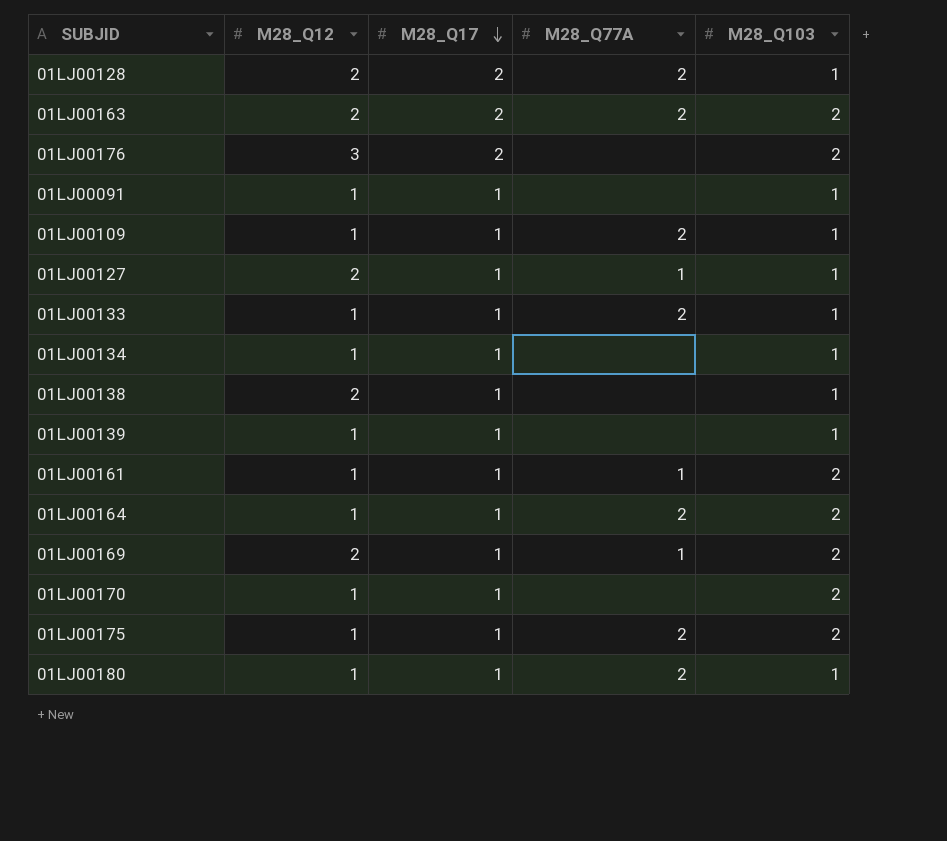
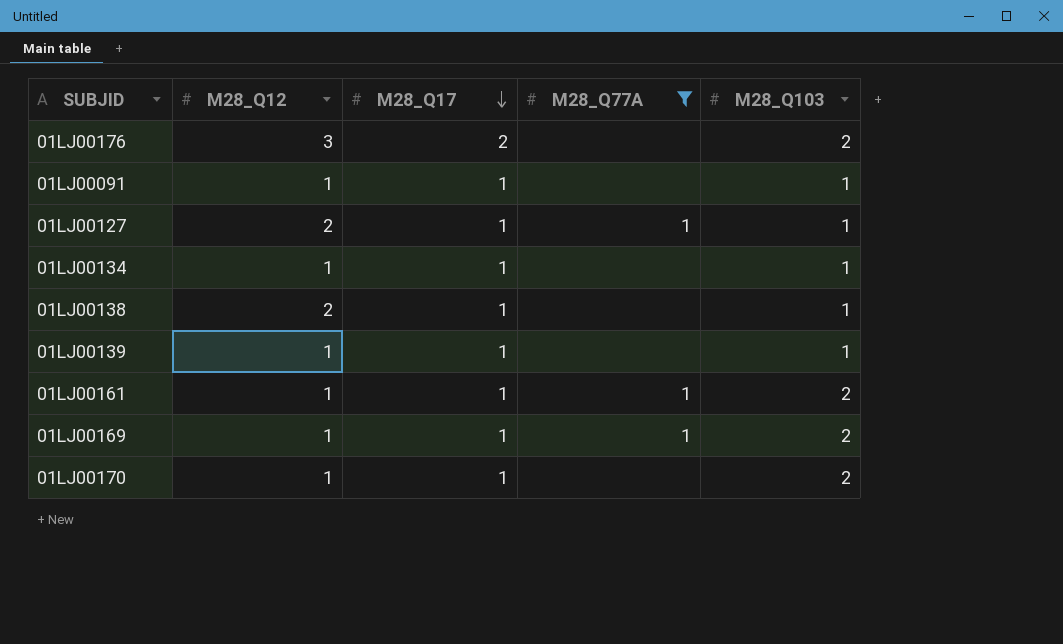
filter: none -> M28_Q77A != 2
01LJ00169 | M28_Q12: 2 -> 1

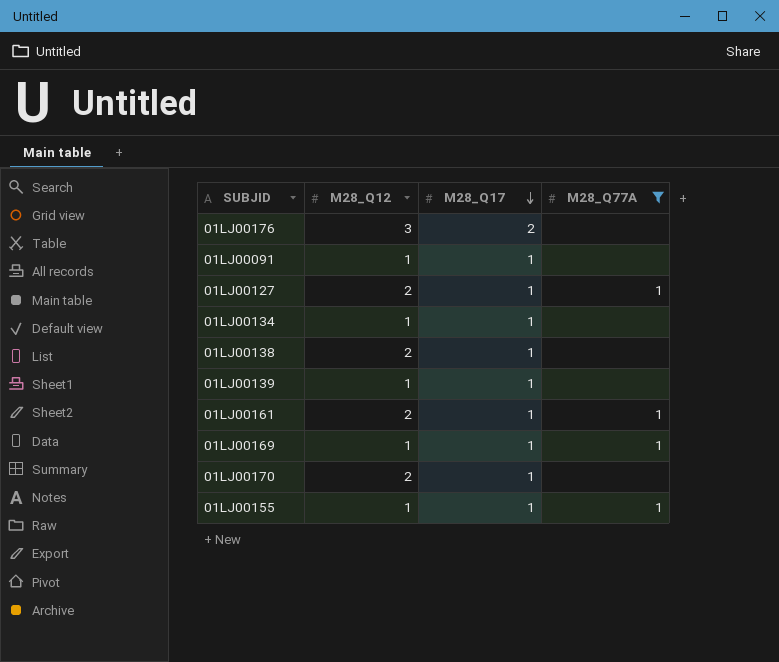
column M28_Q103 | position: 5 -> none
01LJ00161 | M28_Q12: 1 -> 2
01LJ00170 | M28_Q12: 1 -> 2
row 01LJ00155: none -> 1 | 1 | 1

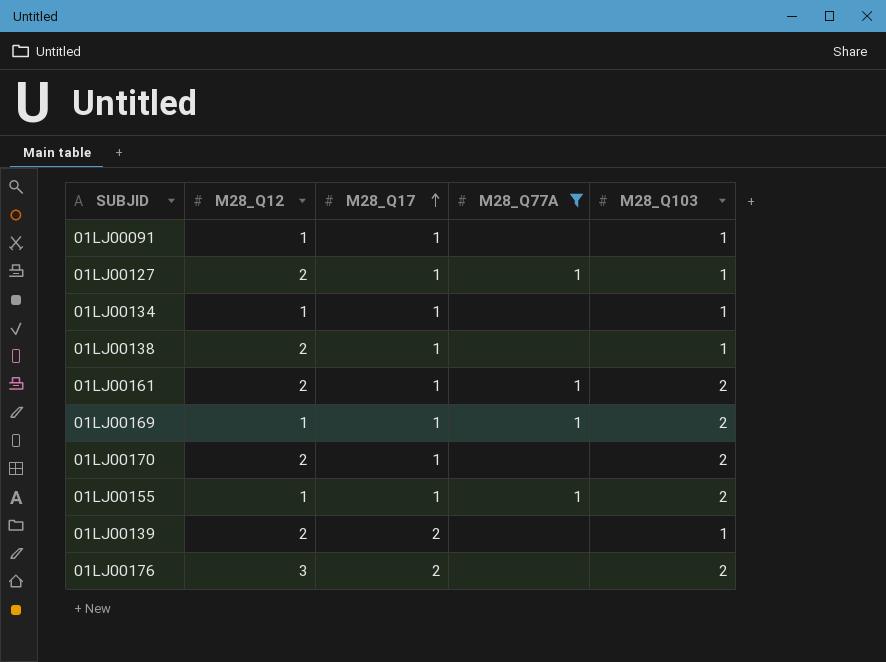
row order: M28_Q17 descending -> M28_Q17 ascending
column M28_Q103 | position: none -> 5
01LJ00139 | M28_Q12: 1 -> 2
01LJ00139 | M28_Q17: 1 -> 2

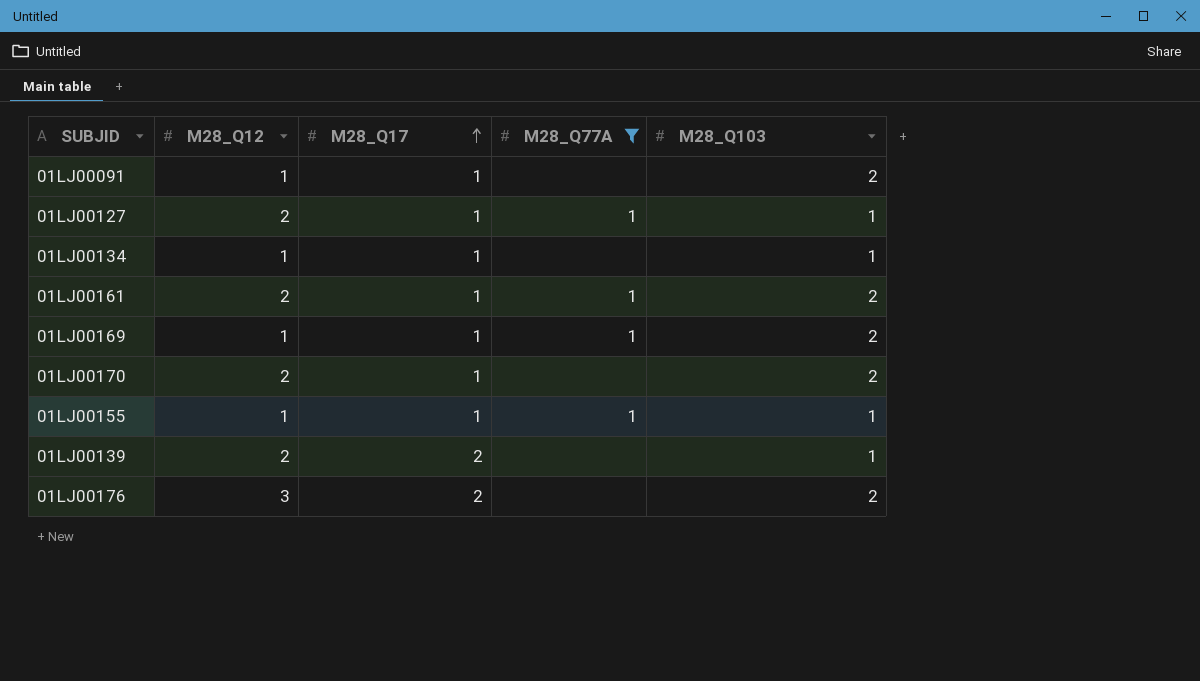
row 01LJ00138: 2 | 1 | none | 1 -> none
01LJ00091 | M28_Q103: 1 -> 2
01LJ00155 | M28_Q103: 2 -> 1

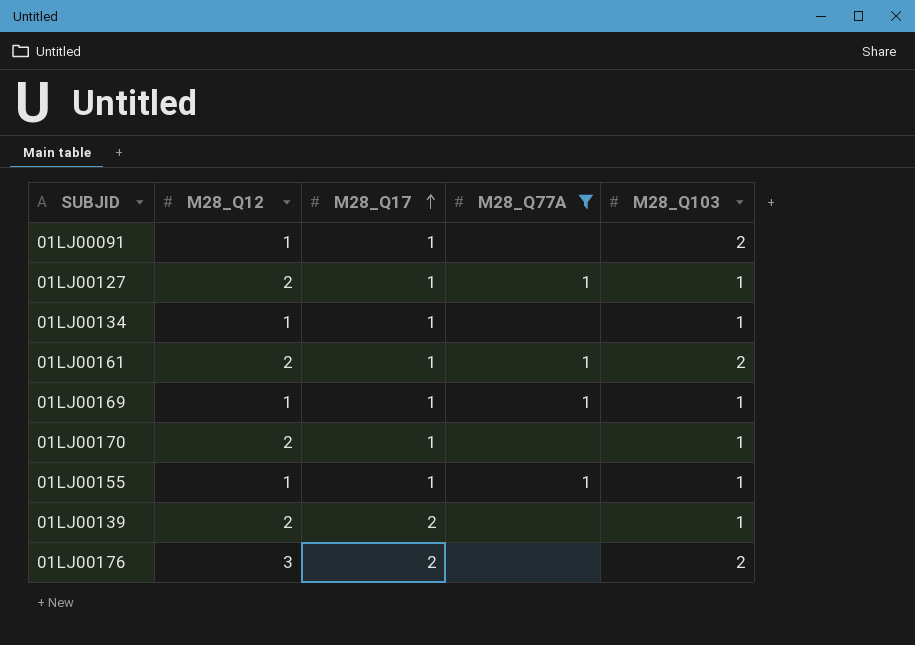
01LJ00169 | M28_Q103: 2 -> 1
01LJ00170 | M28_Q103: 2 -> 1

